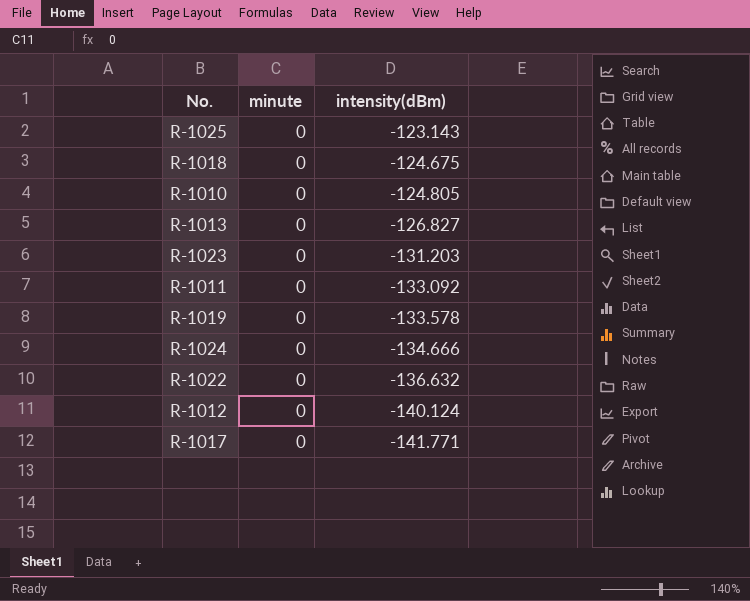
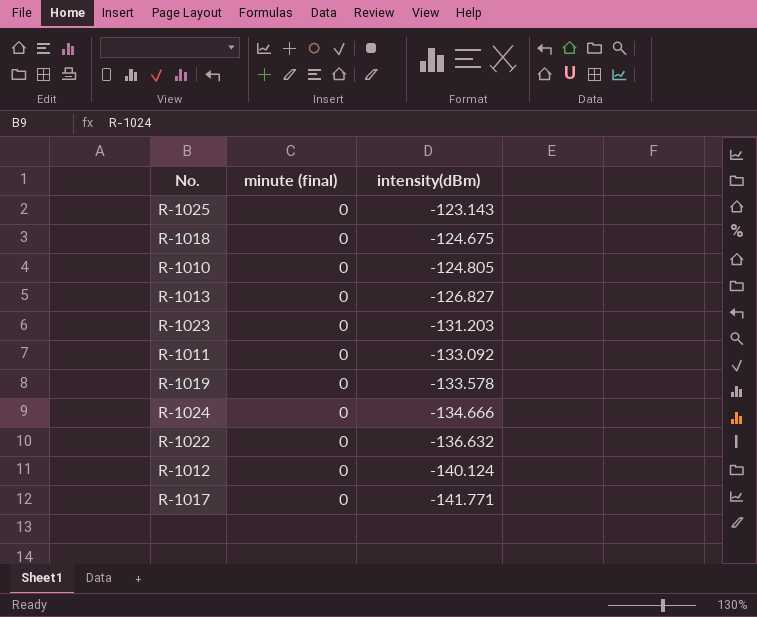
column name: minute -> minute (final)

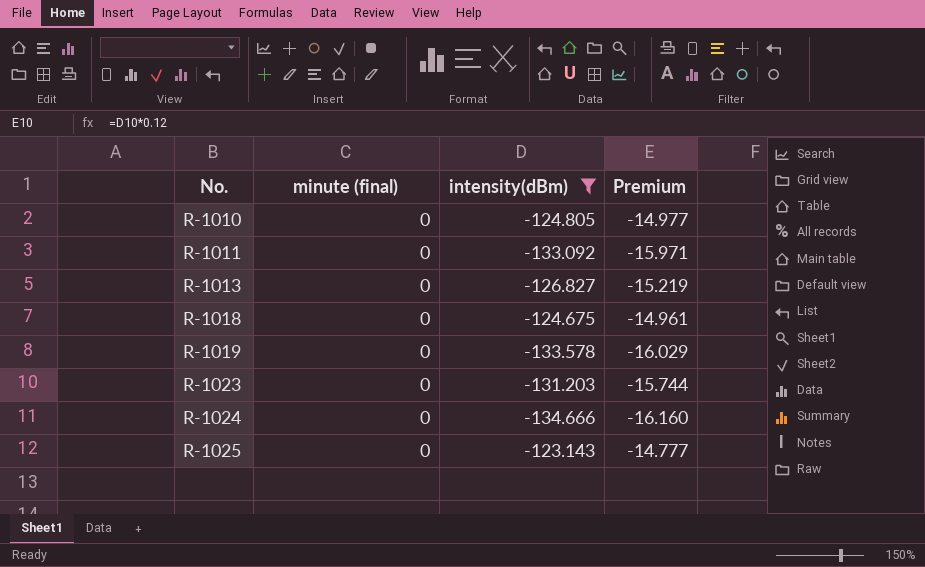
filter: none -> intensity(dBm) >= -134.666
row order: intensity(dBm) descending -> No. ascending
column Premium | formula: none -> [intensity(dBm)] * 0.12

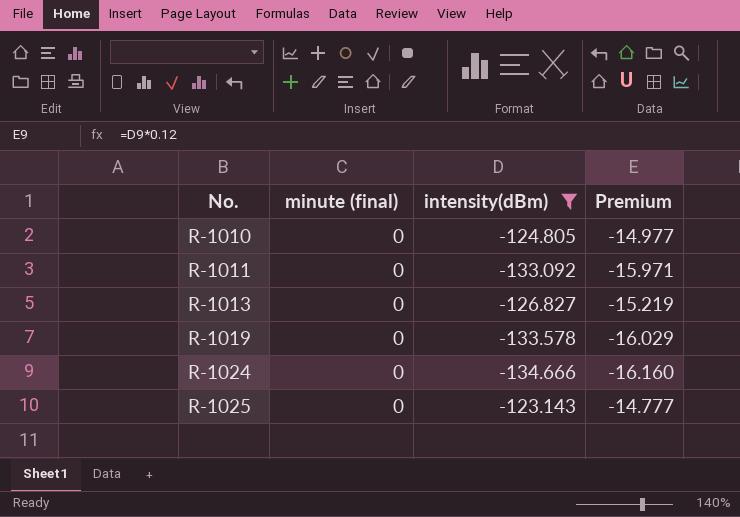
row R-1018: 0 | -124.675 | -14.961 -> none
row R-1023: 0 | -131.203 | -15.744 -> none

